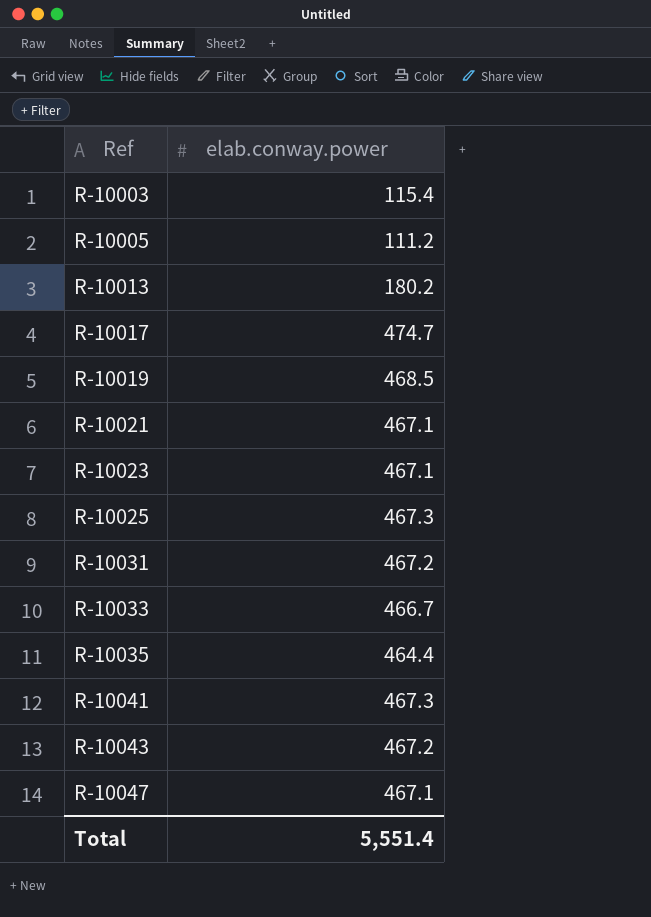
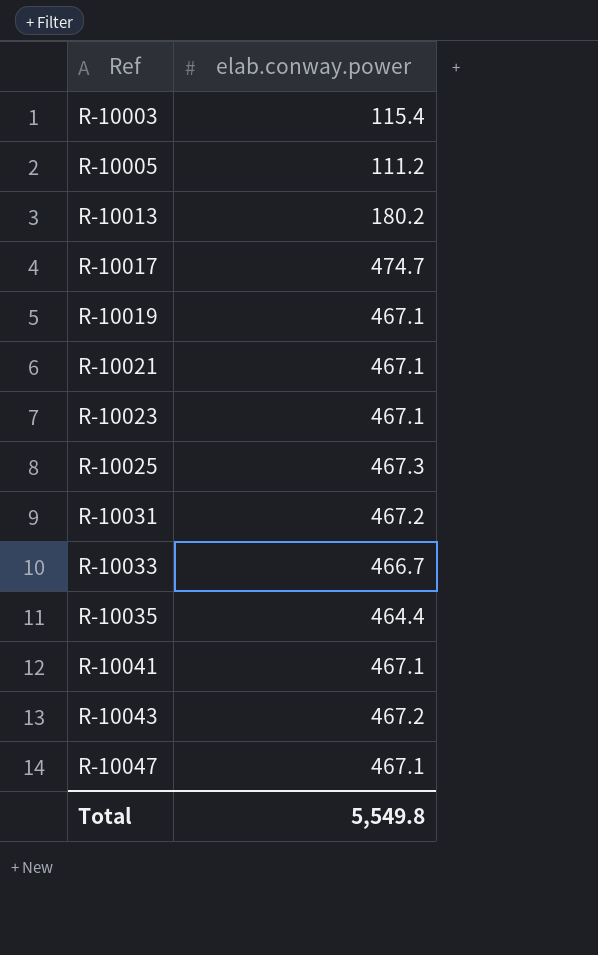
R-10019 | elab.conway.power: 468.5 -> 467.1
R-10041 | elab.conway.power: 467.3 -> 467.1
Total | elab.conway.power: 5,551.4 -> 5,549.8

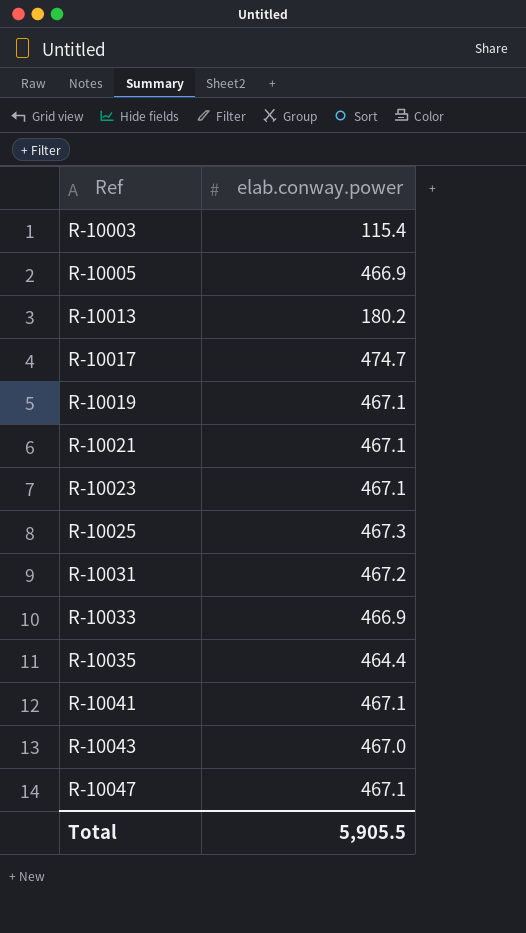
R-10005 | elab.conway.power: 111.2 -> 466.9
R-10033 | elab.conway.power: 466.7 -> 466.9
R-10043 | elab.conway.power: 467.2 -> 467.0
Total | elab.conway.power: 5,549.8 -> 5,905.5

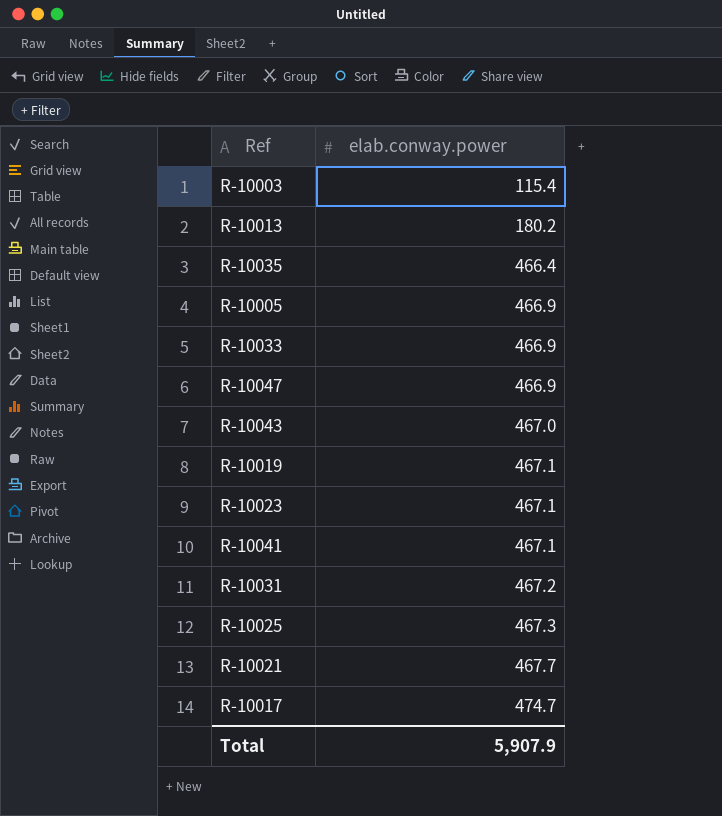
row order: Ref ascending -> elab.conway.power ascending
R-10035 | elab.conway.power: 464.4 -> 466.4
R-10047 | elab.conway.power: 467.1 -> 466.9
R-10021 | elab.conway.power: 467.1 -> 467.7
Total | elab.conway.power: 5,905.5 -> 5,907.9

